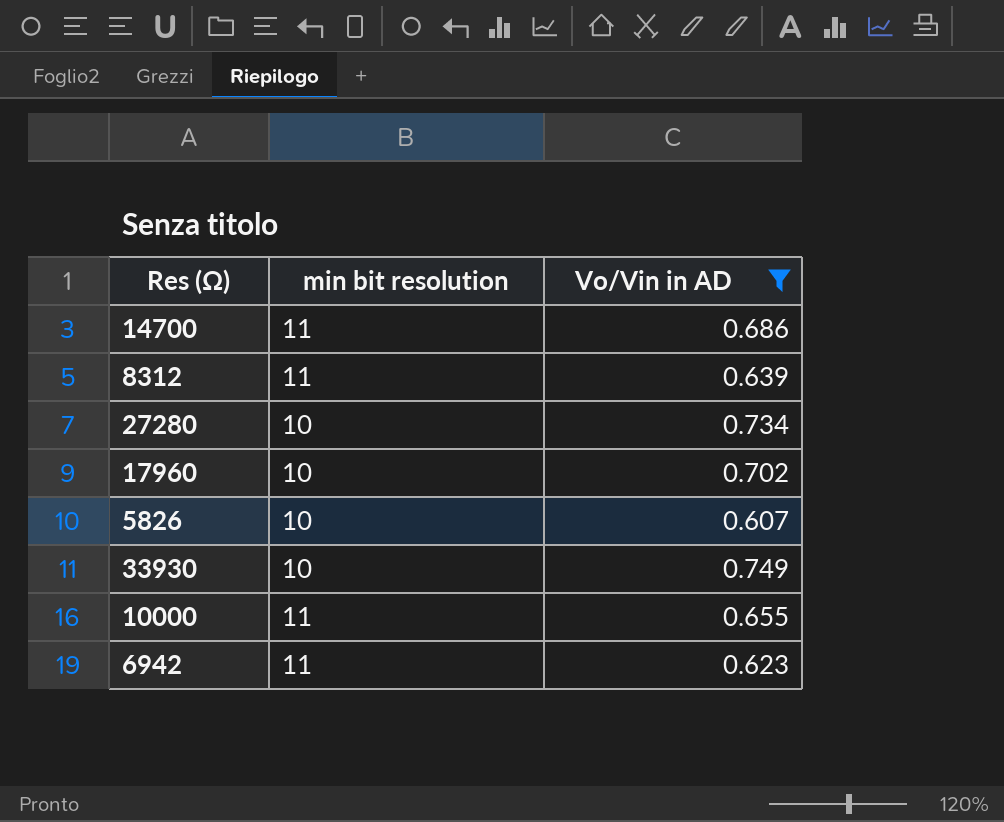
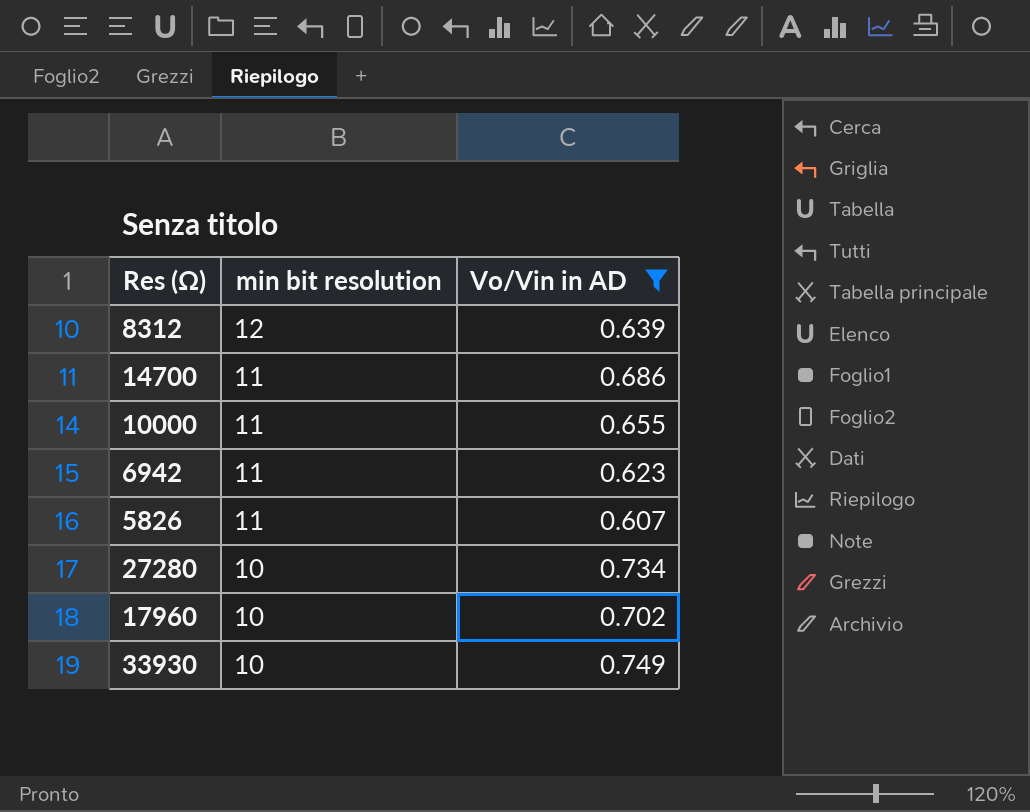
row order: none -> min bit resolution descending
8312 | min bit resolution: 11 -> 12
5826 | min bit resolution: 10 -> 11

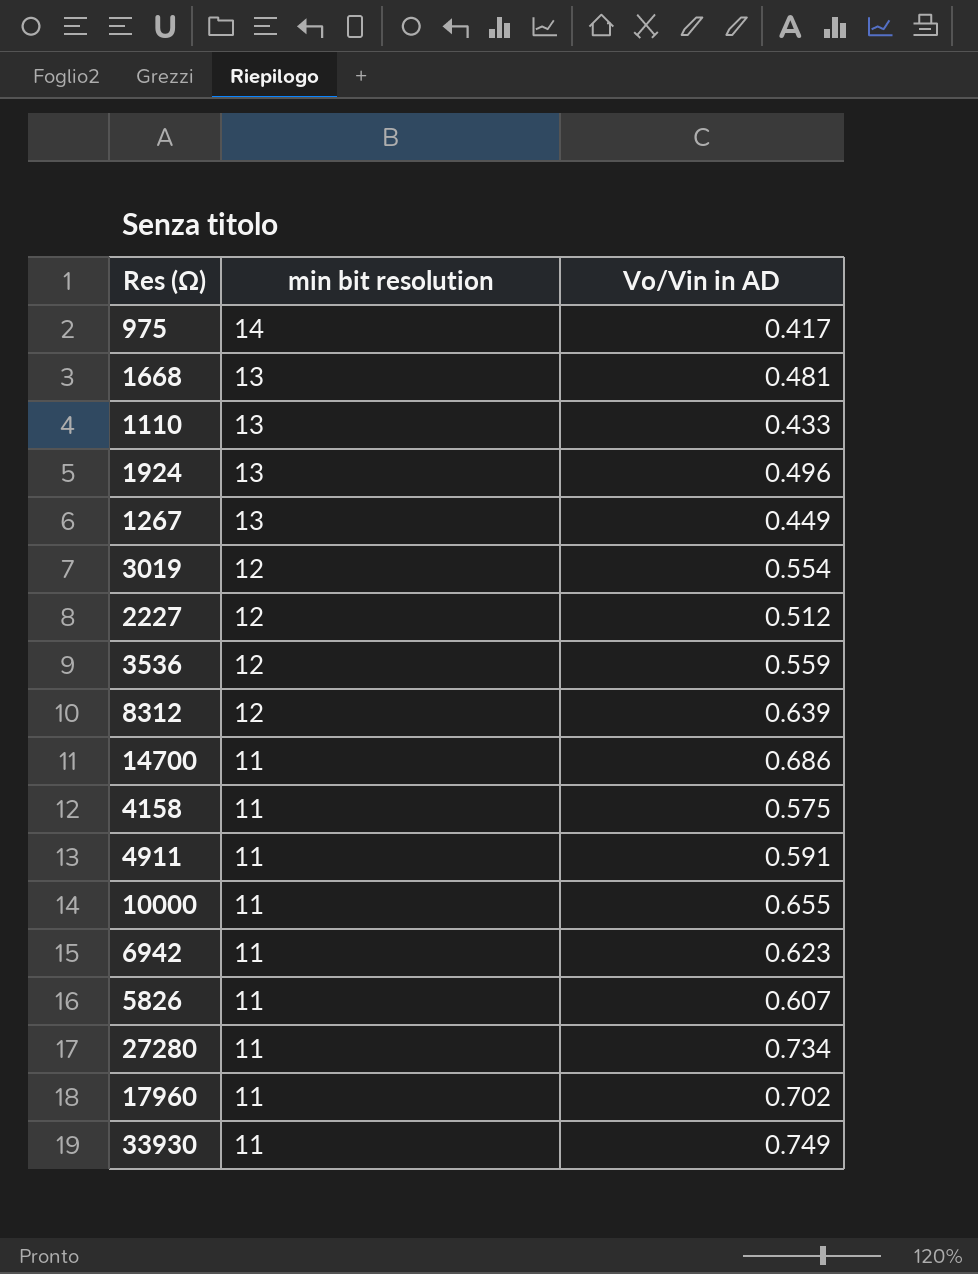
filter: Vo/Vin in AD >= 0.607 -> none
27280 | min bit resolution: 10 -> 11
17960 | min bit resolution: 10 -> 11
33930 | min bit resolution: 10 -> 11

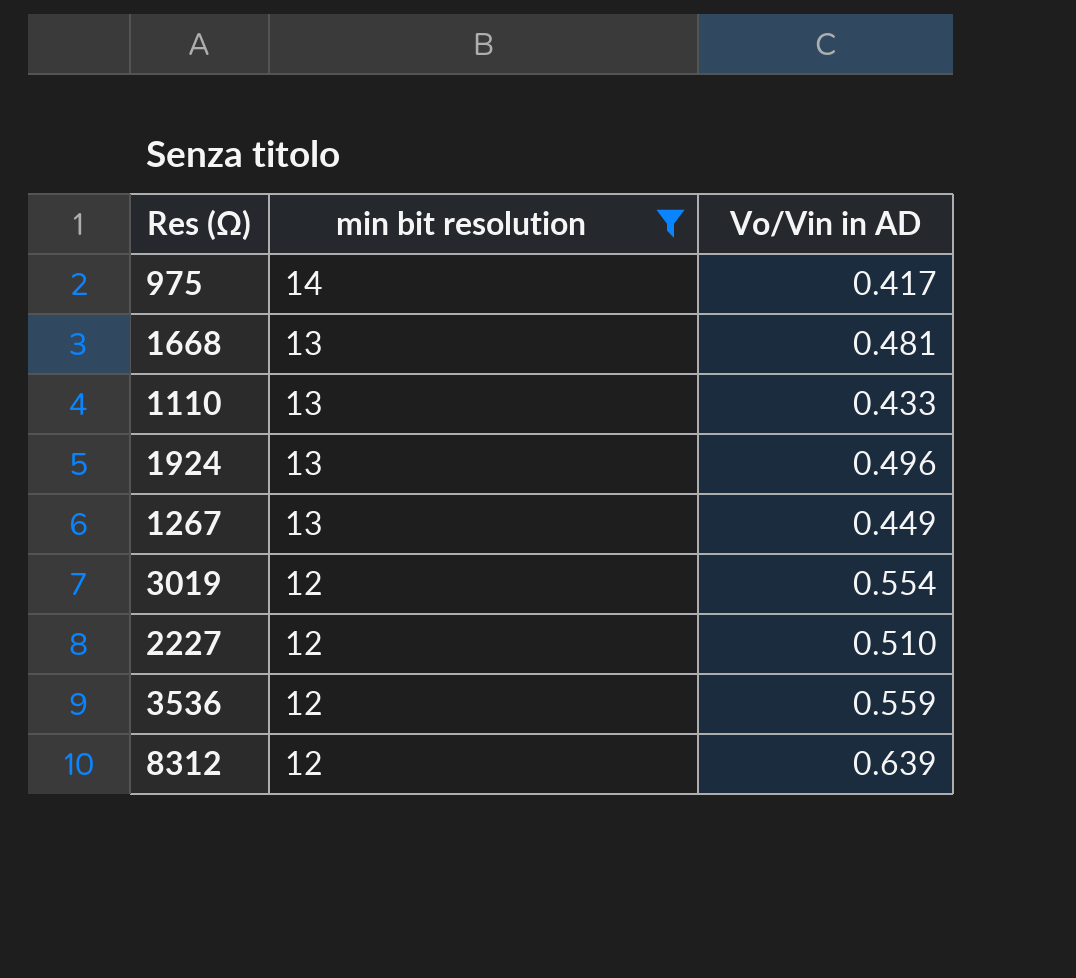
filter: none -> min bit resolution != 11
2227 | Vo/Vin in AD: 0.512 -> 0.510

